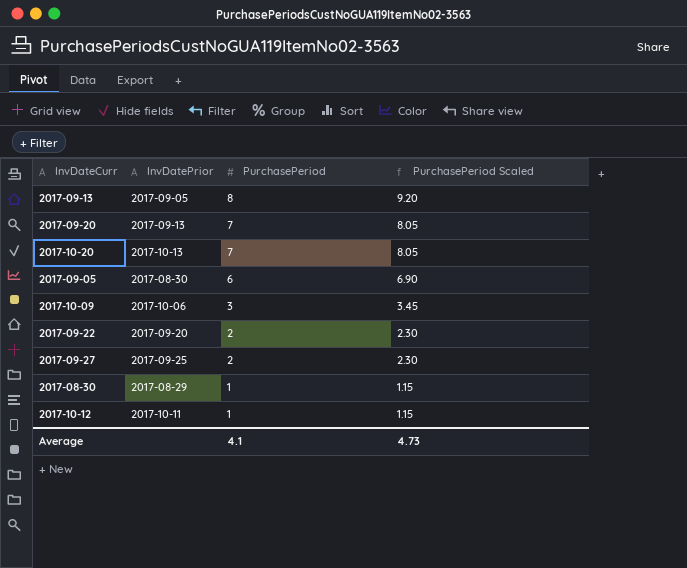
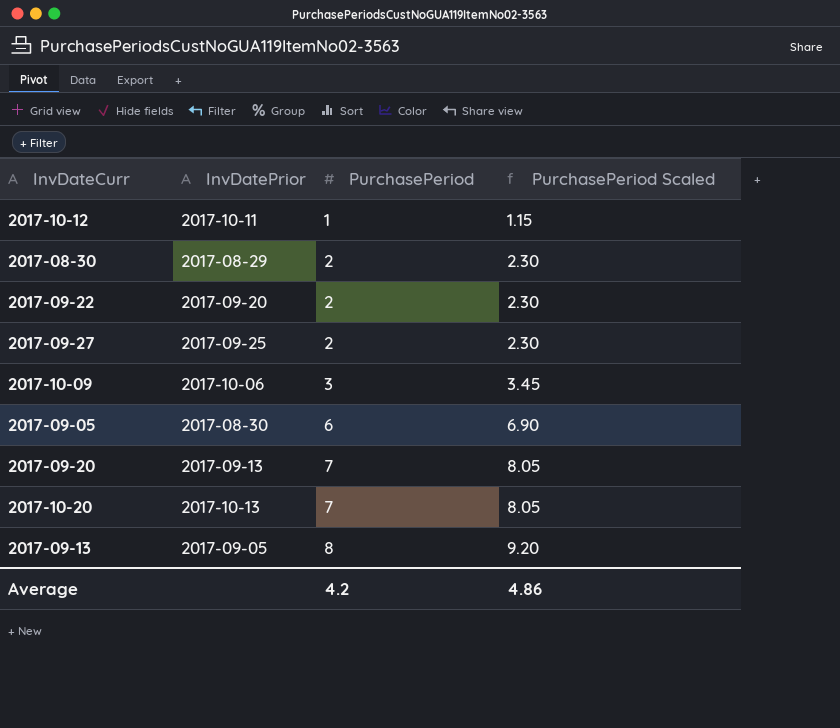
row order: PurchasePeriod descending -> PurchasePeriod ascending
2017-08-30 | PurchasePeriod: 1 -> 2
2017-08-30 | PurchasePeriod Scaled: 1.15 -> 2.30
Average | PurchasePeriod: 4.1 -> 4.2
Average | PurchasePeriod Scaled: 4.73 -> 4.86

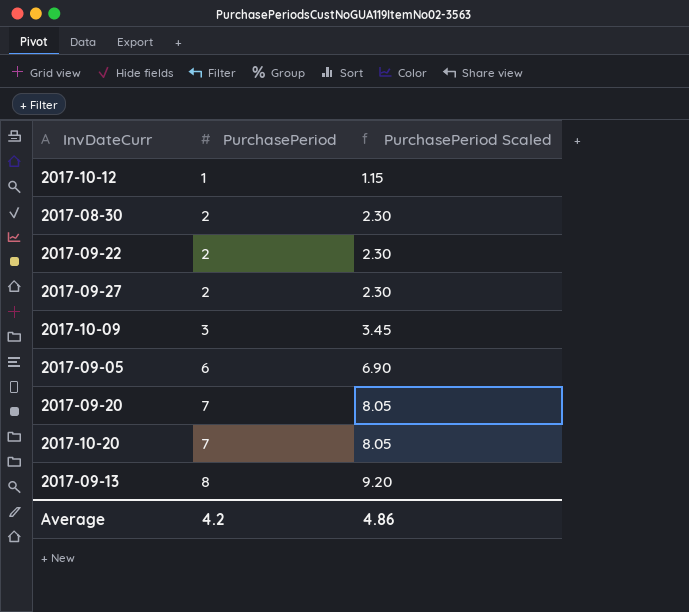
column InvDatePrior | position: 2 -> none

